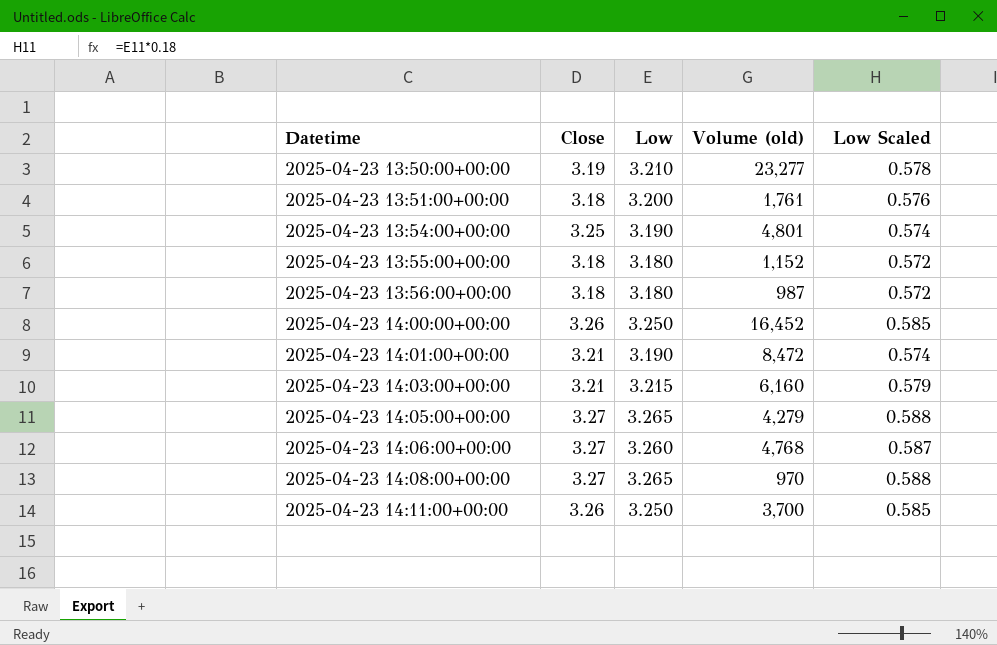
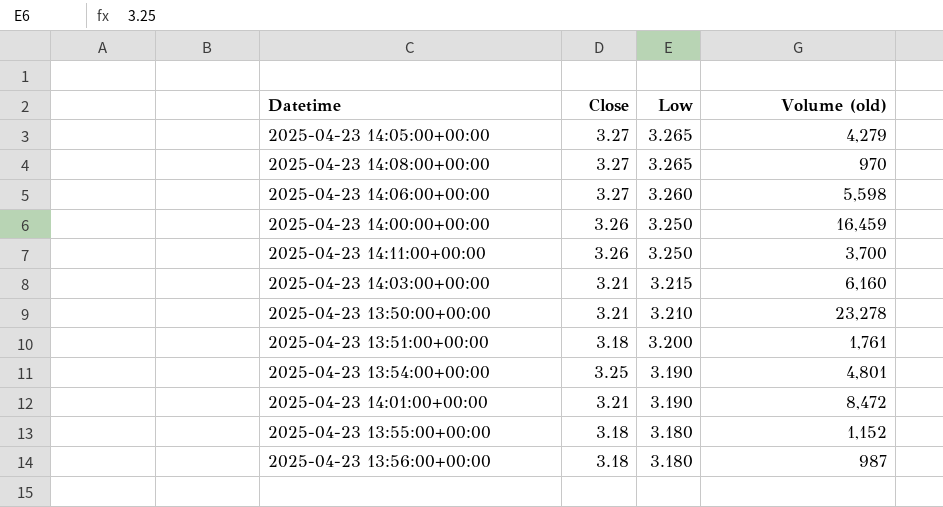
row order: Datetime ascending -> Low descending
column Low Scaled | formula: [Low] * 0.18 -> none
2025-04-23 14:06:00+00:00 | Volume (old): 4,768 -> 5,598
2025-04-23 14:00:00+00:00 | Volume (old): 16,452 -> 16,459
2025-04-23 13:50:00+00:00 | Close: 3.19 -> 3.21
2025-04-23 13:50:00+00:00 | Volume (old): 23,277 -> 23,278

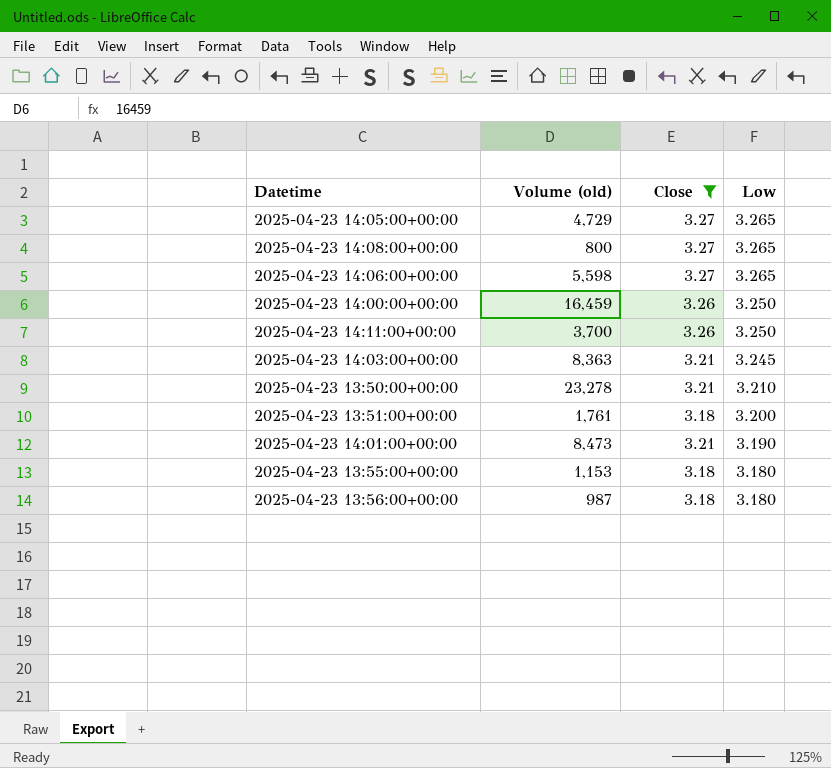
filter: none -> Close != 3.25
column Volume (old) | position: 4 -> 2
2025-04-23 14:05:00+00:00 | Volume (old): 4,279 -> 4,729
2025-04-23 14:08:00+00:00 | Volume (old): 970 -> 800
2025-04-23 14:06:00+00:00 | Low: 3.260 -> 3.265
2025-04-23 14:03:00+00:00 | Volume (old): 6,160 -> 8,363
2025-04-23 14:03:00+00:00 | Low: 3.215 -> 3.245
2025-04-23 14:01:00+00:00 | Volume (old): 8,472 -> 8,473
2025-04-23 13:55:00+00:00 | Volume (old): 1,152 -> 1,153

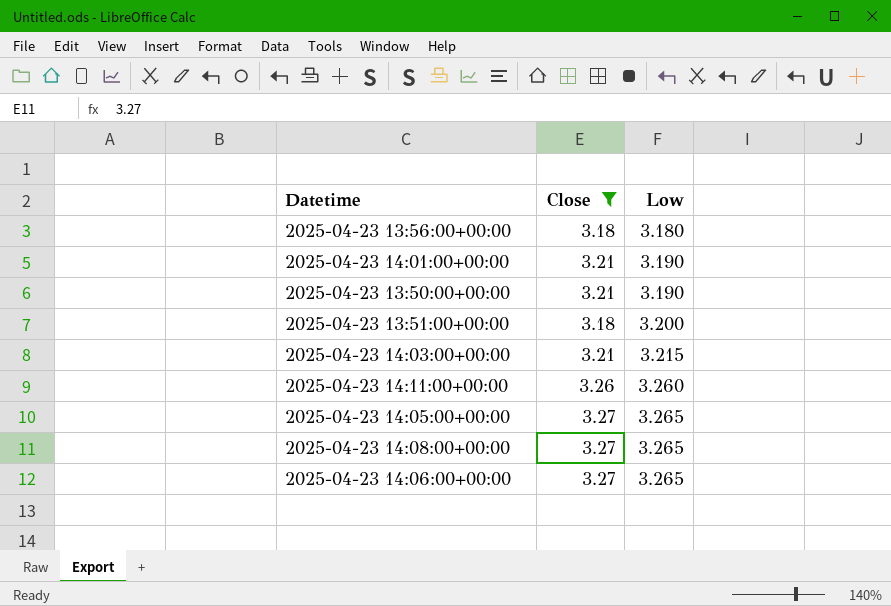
row order: Low descending -> Low ascending
column Volume (old) | position: 2 -> none
row 2025-04-23 14:00:00+00:00: 16,459 | 3.26 | 3.250 -> none
row 2025-04-23 13:55:00+00:00: 1,153 | 3.18 | 3.180 -> none
2025-04-23 13:50:00+00:00 | Low: 3.210 -> 3.190
2025-04-23 14:03:00+00:00 | Low: 3.245 -> 3.215
2025-04-23 14:11:00+00:00 | Low: 3.250 -> 3.260

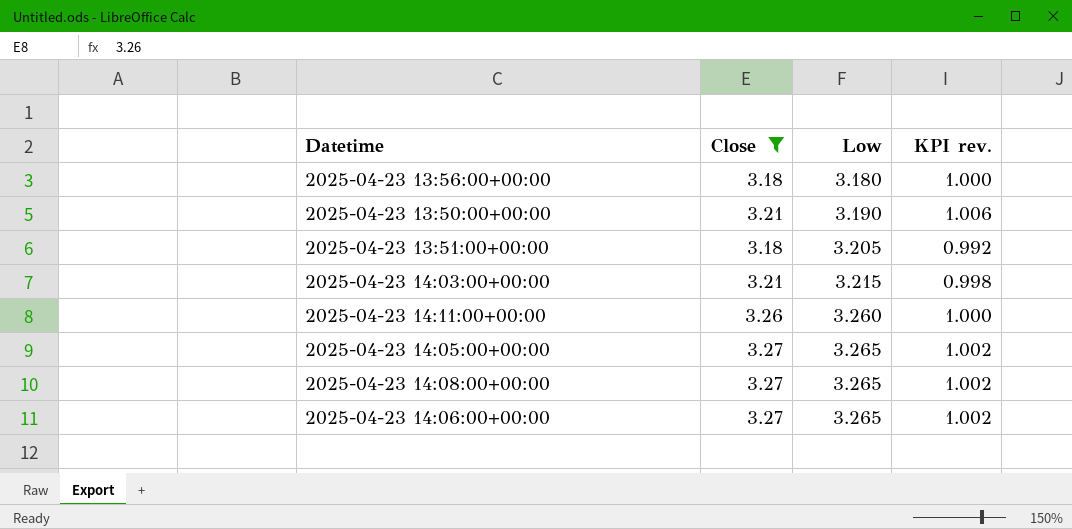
column KPI rev. | formula: none -> [Close] / [Low]
row 2025-04-23 14:01:00+00:00: 3.21 | 3.190 -> none
2025-04-23 13:51:00+00:00 | Low: 3.200 -> 3.205

